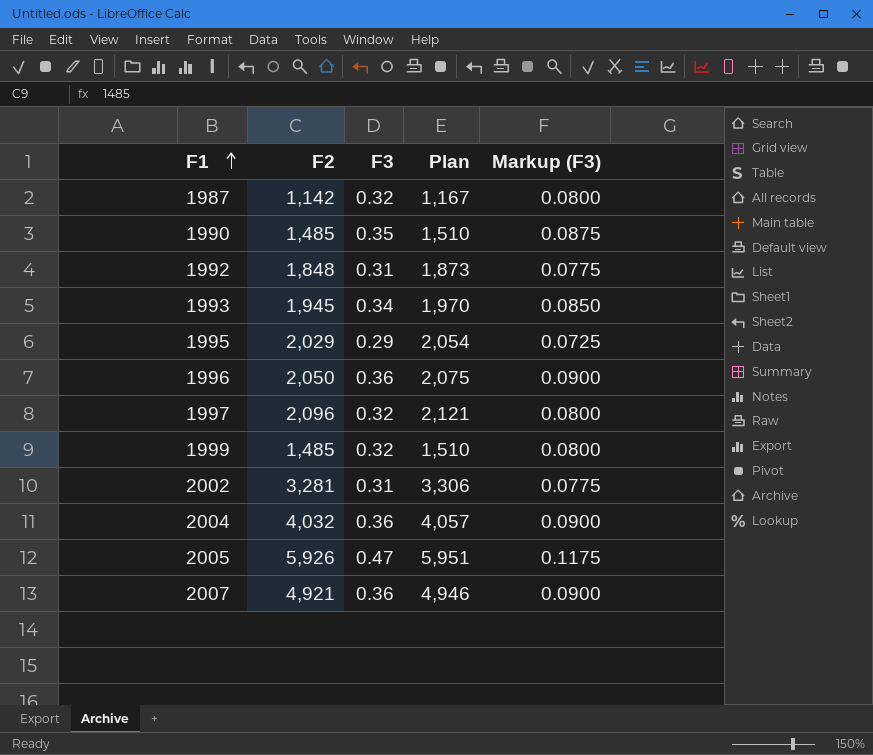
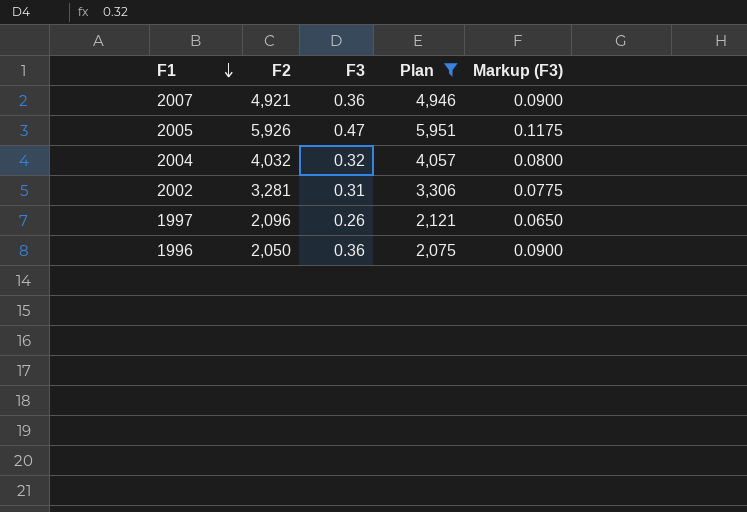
filter: none -> Plan >= 2,075
row order: F1 ascending -> F1 descending
2004 | F3: 0.36 -> 0.32
2004 | Markup (F3): 0.0900 -> 0.0800
1997 | F3: 0.32 -> 0.26
1997 | Markup (F3): 0.0800 -> 0.0650

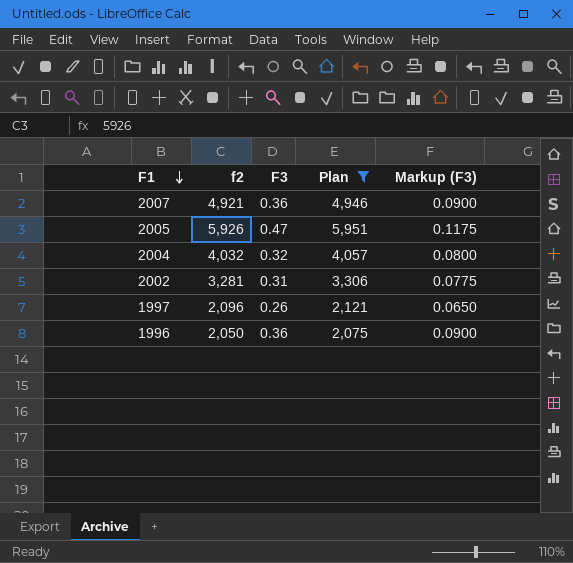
column name: F2 -> f2

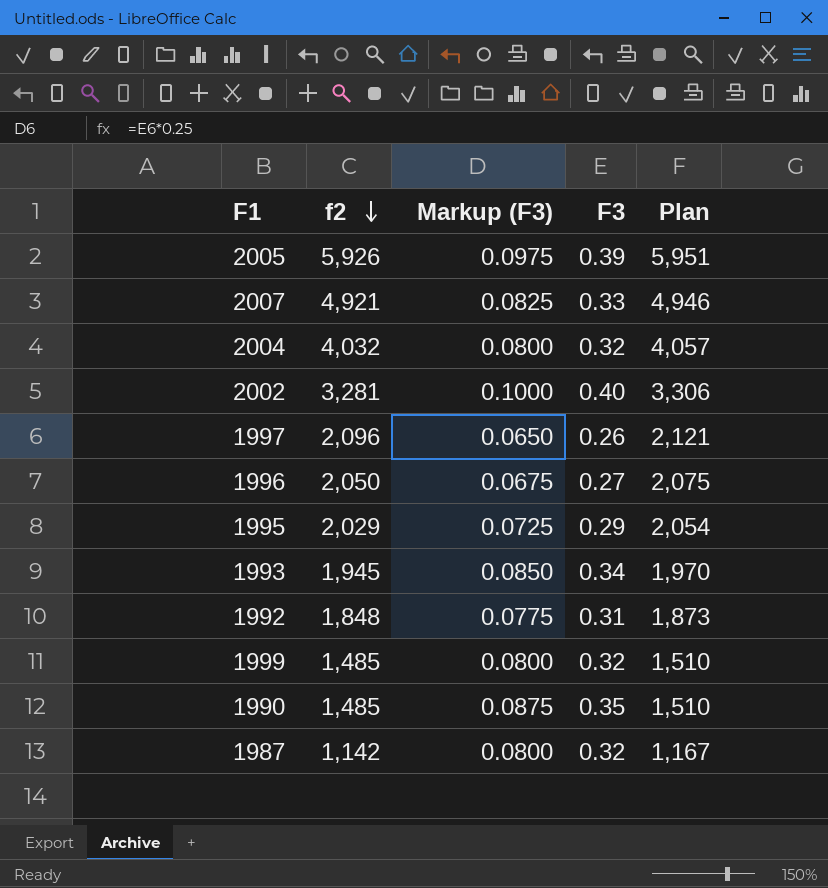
filter: Plan >= 2,075 -> none
row order: F1 descending -> f2 descending
column Markup (F3) | position: 5 -> 3
2005 | Markup (F3): 0.1175 -> 0.0975
2005 | F3: 0.47 -> 0.39
2007 | Markup (F3): 0.0900 -> 0.0825
2007 | F3: 0.36 -> 0.33
2002 | Markup (F3): 0.0775 -> 0.1000
2002 | F3: 0.31 -> 0.40
1996 | Markup (F3): 0.0900 -> 0.0675
1996 | F3: 0.36 -> 0.27

